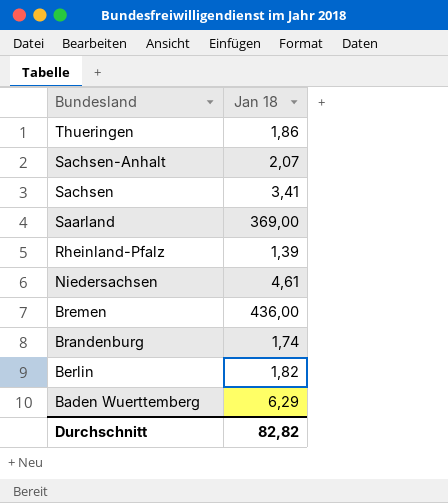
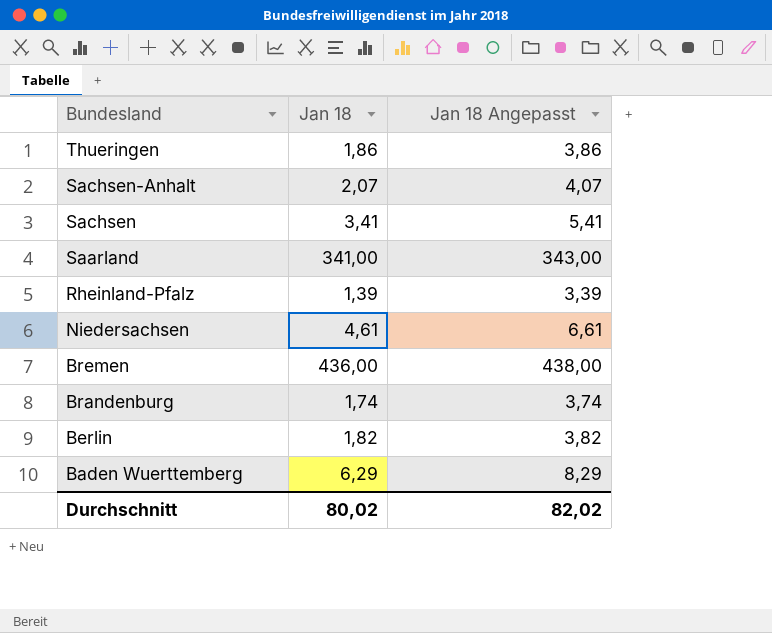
column Jan 18 Angepasst | formula: none -> [Jan 18] + 2
Saarland | Jan 18: 369,00 -> 341,00
Durchschnitt | Jan 18: 82,82 -> 80,02

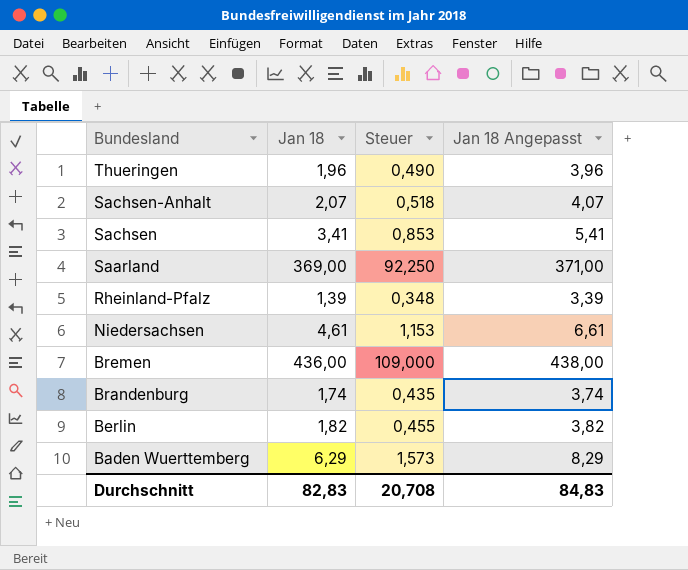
column Steuer | formula: none -> [Jan 18] * 0,25
Thueringen | Jan 18: 1,86 -> 1,96
Thueringen | Jan 18 Angepasst: 3,86 -> 3,96
Saarland | Jan 18: 341,00 -> 369,00
Saarland | Jan 18 Angepasst: 343,00 -> 371,00
Durchschnitt | Jan 18: 80,02 -> 82,83
Durchschnitt | Jan 18 Angepasst: 82,02 -> 84,83

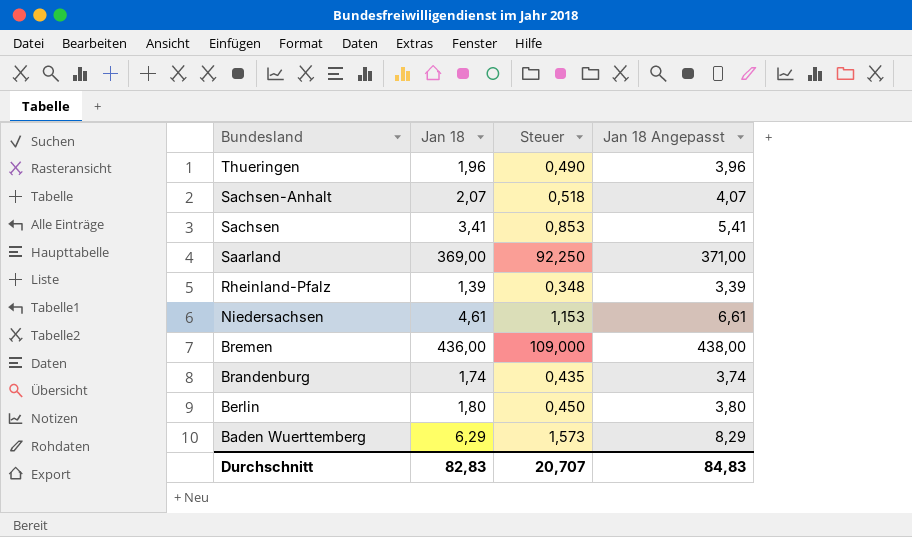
Berlin | Jan 18: 1,82 -> 1,80
Berlin | Steuer: 0,455 -> 0,450
Berlin | Jan 18 Angepasst: 3,82 -> 3,80
Durchschnitt | Steuer: 20,708 -> 20,707

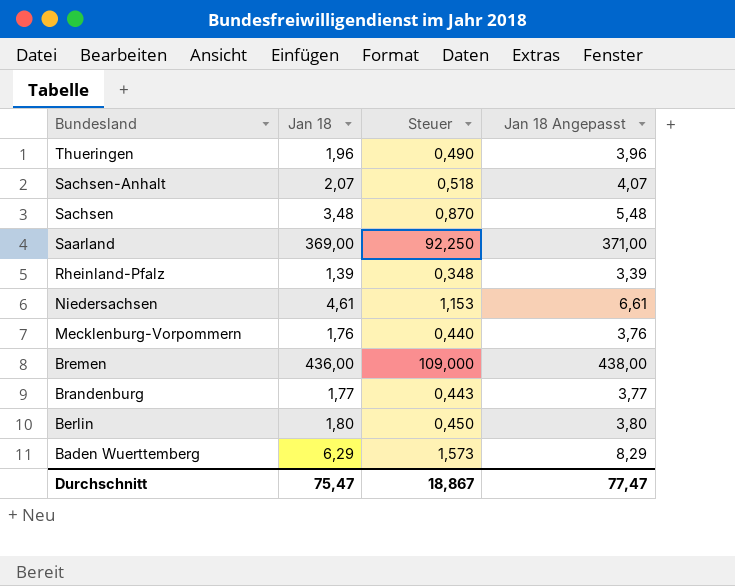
Sachsen | Jan 18: 3,41 -> 3,48
Sachsen | Steuer: 0,853 -> 0,870
Sachsen | Jan 18 Angepasst: 5,41 -> 5,48
row Mecklenburg-Vorpommern: none -> 1,76 | 0,440 | 3,76
Brandenburg | Jan 18: 1,74 -> 1,77
Brandenburg | Steuer: 0,435 -> 0,443
Brandenburg | Jan 18 Angepasst: 3,74 -> 3,77
Durchschnitt | Jan 18: 82,83 -> 75,47
Durchschnitt | Steuer: 20,707 -> 18,867
Durchschnitt | Jan 18 Angepasst: 84,83 -> 77,47

